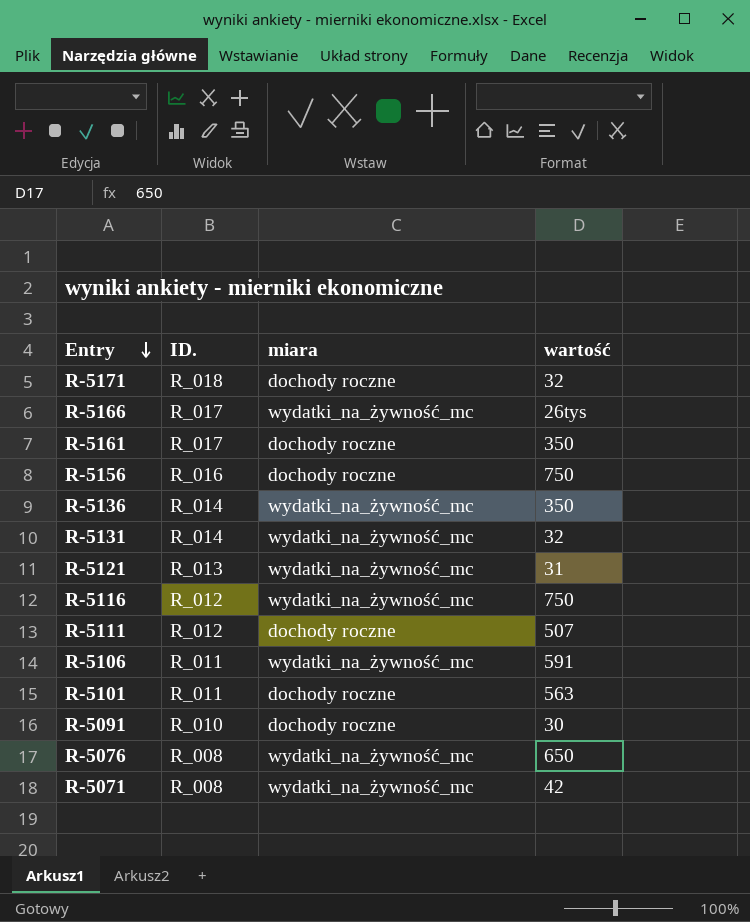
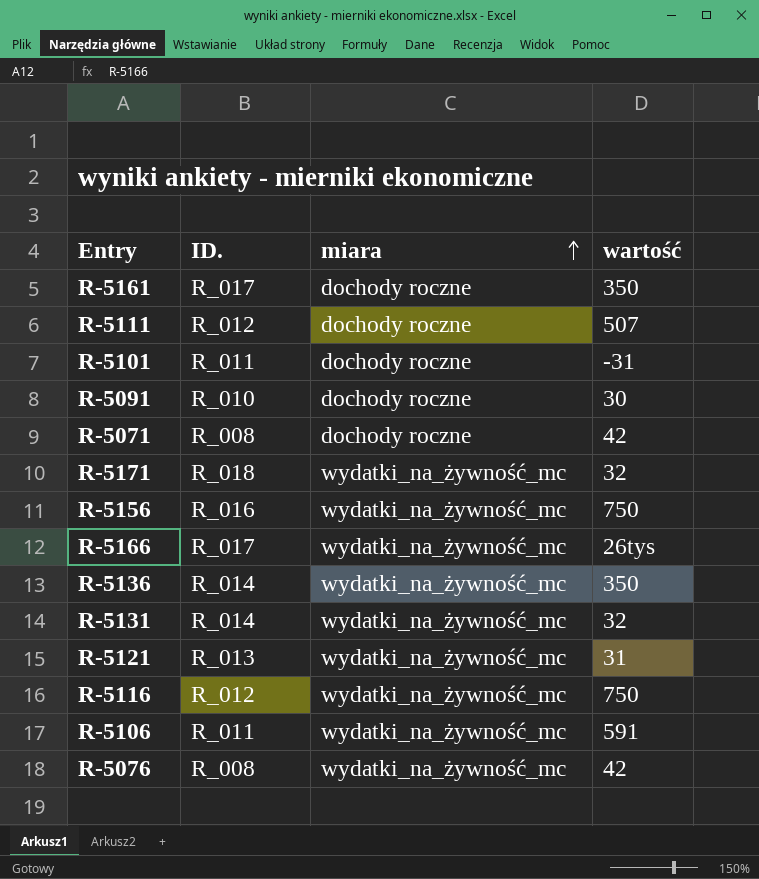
row order: Entry descending -> miara ascending
R-5101 | wartość: 563 -> -31
R-5071 | miara: wydatki_na_żywność_mc -> dochody roczne
R-5171 | miara: dochody roczne -> wydatki_na_żywność_mc
R-5156 | miara: dochody roczne -> wydatki_na_żywność_mc
R-5076 | wartość: 650 -> 42

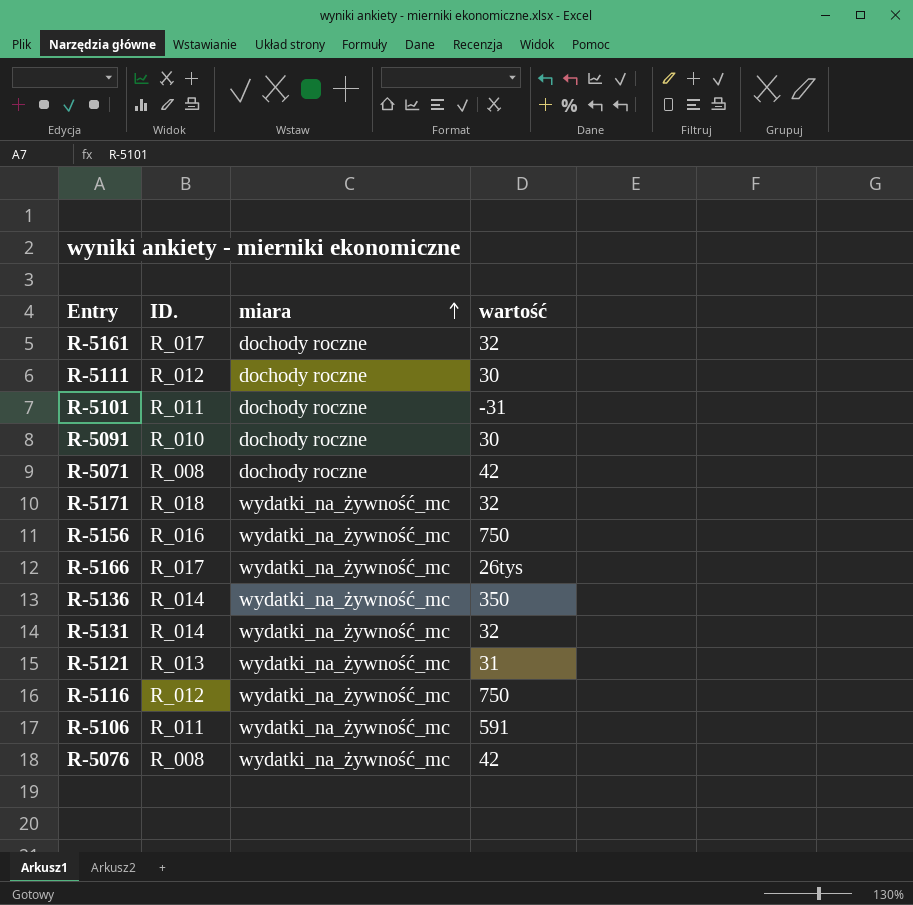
R-5161 | wartość: 350 -> 32
R-5111 | wartość: 507 -> 30

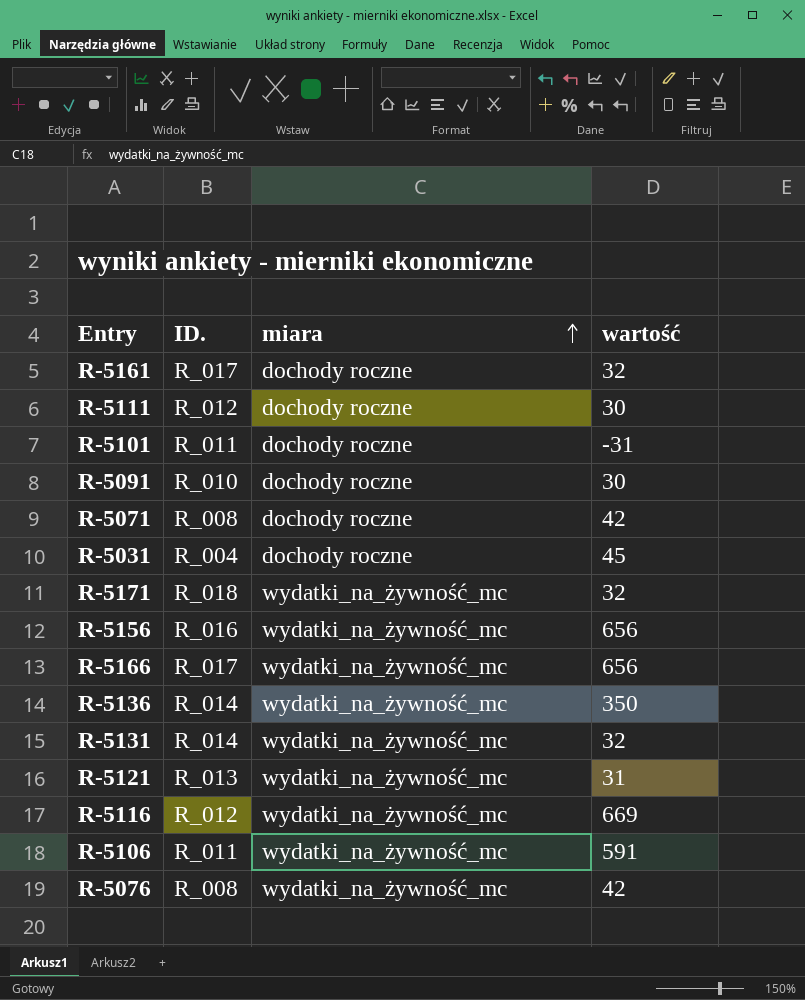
row R-5031: none -> R_004 | dochody roczne | 45
R-5156 | wartość: 750 -> 656
R-5166 | wartość: 26tys -> 656
R-5116 | wartość: 750 -> 669

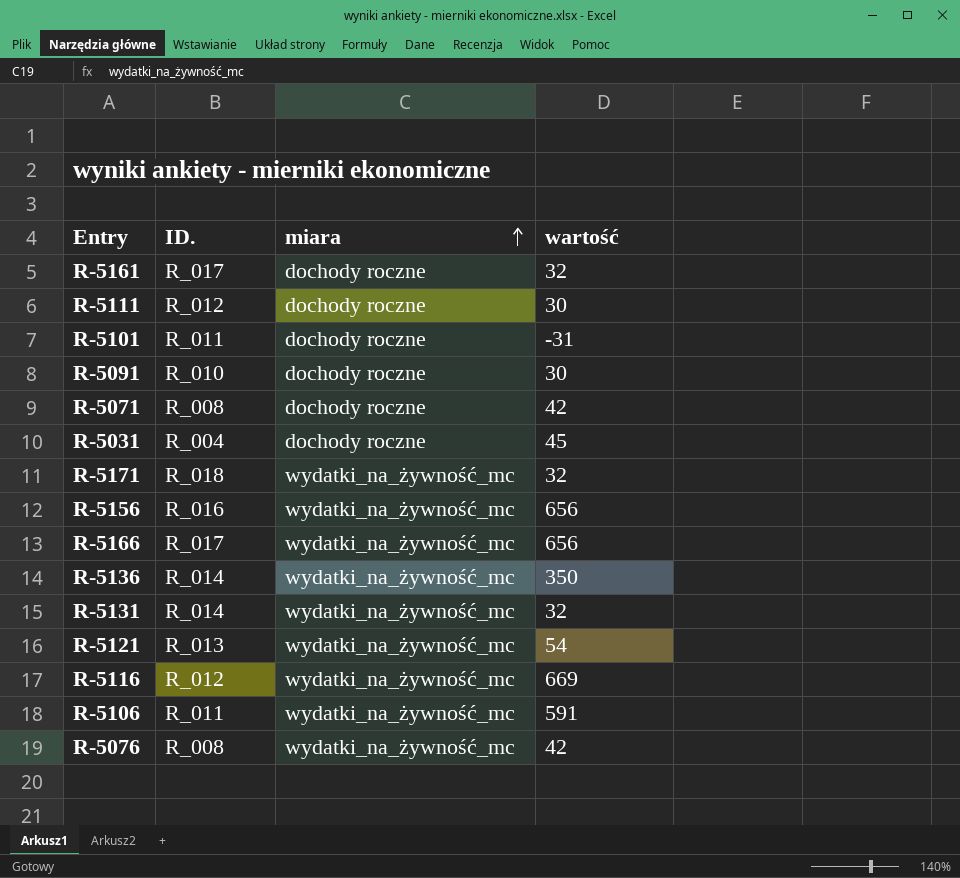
R-5121 | wartość: 31 -> 54

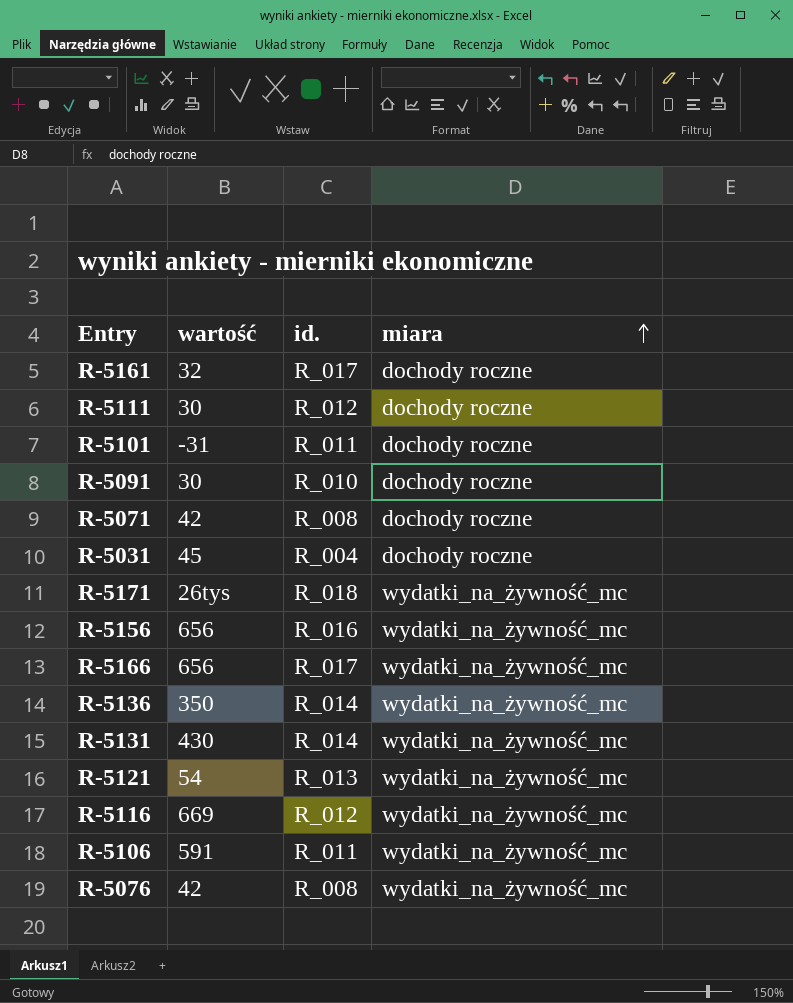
column wartość | position: 4 -> 2
column name: ID. -> id.
R-5171 | wartość: 32 -> 26tys
R-5131 | wartość: 32 -> 430

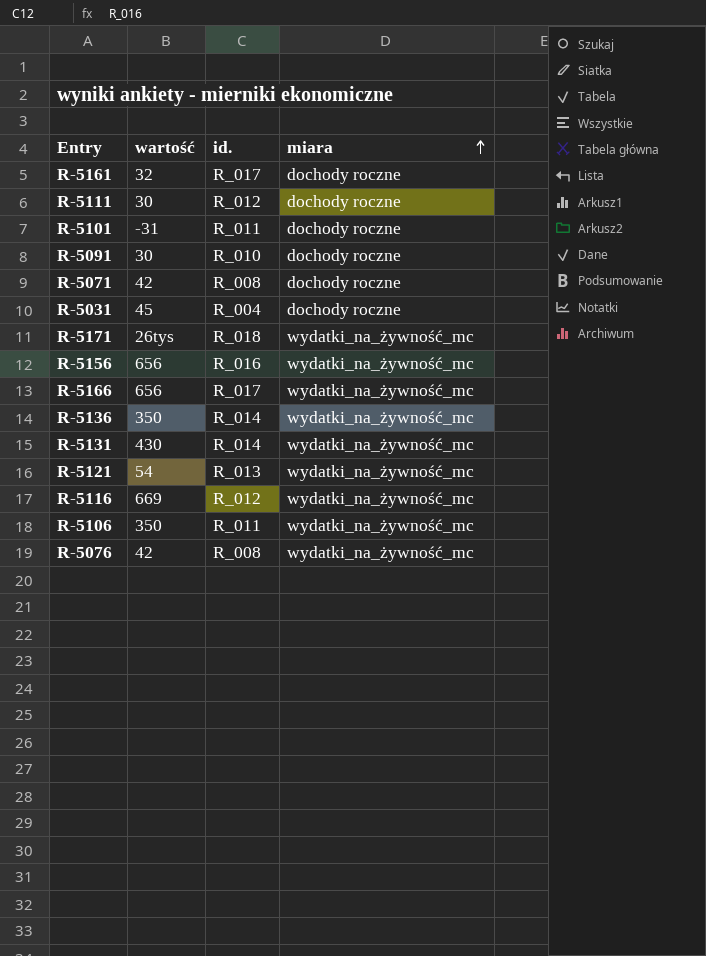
R-5106 | wartość: 591 -> 350

